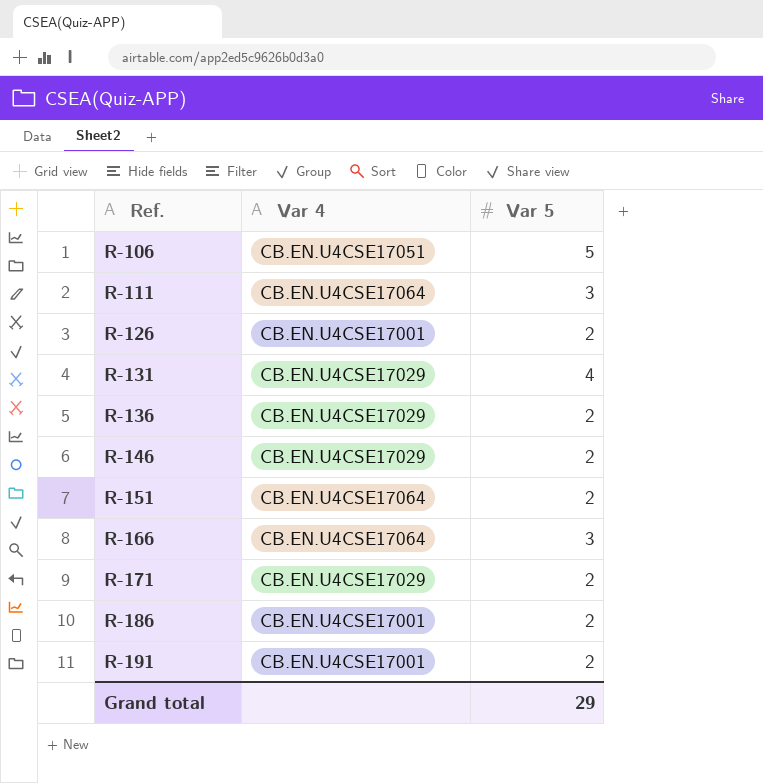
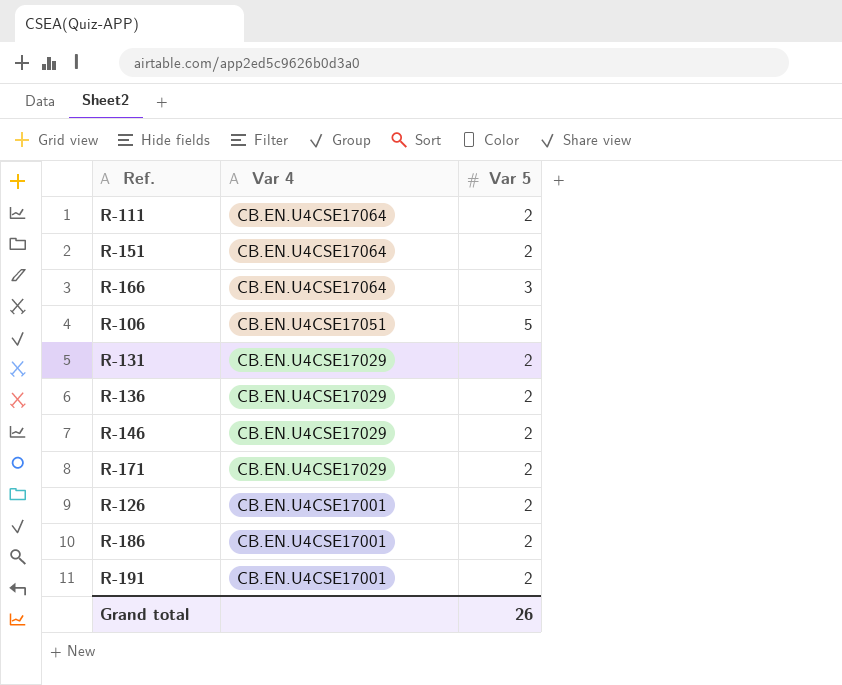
row order: Ref. ascending -> Var 4 descending
R-111 | Var 5: 3 -> 2
R-131 | Var 5: 4 -> 2
Grand total | Var 5: 29 -> 26

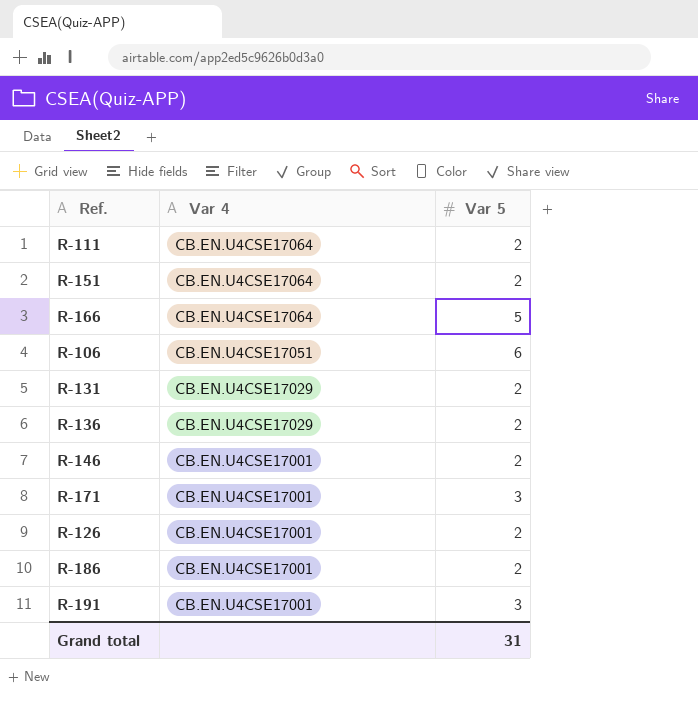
R-166 | Var 5: 3 -> 5
R-106 | Var 5: 5 -> 6
R-146 | Var 4: CB.EN.U4CSE17029 -> CB.EN.U4CSE17001
R-171 | Var 4: CB.EN.U4CSE17029 -> CB.EN.U4CSE17001
R-171 | Var 5: 2 -> 3
R-191 | Var 5: 2 -> 3
Grand total | Var 5: 26 -> 31

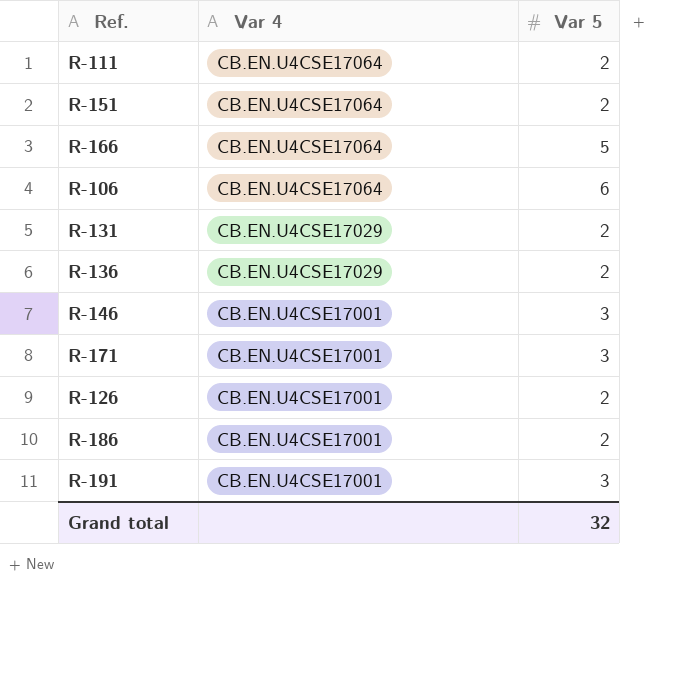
R-106 | Var 4: CB.EN.U4CSE17051 -> CB.EN.U4CSE17064
R-146 | Var 5: 2 -> 3
Grand total | Var 5: 31 -> 32

